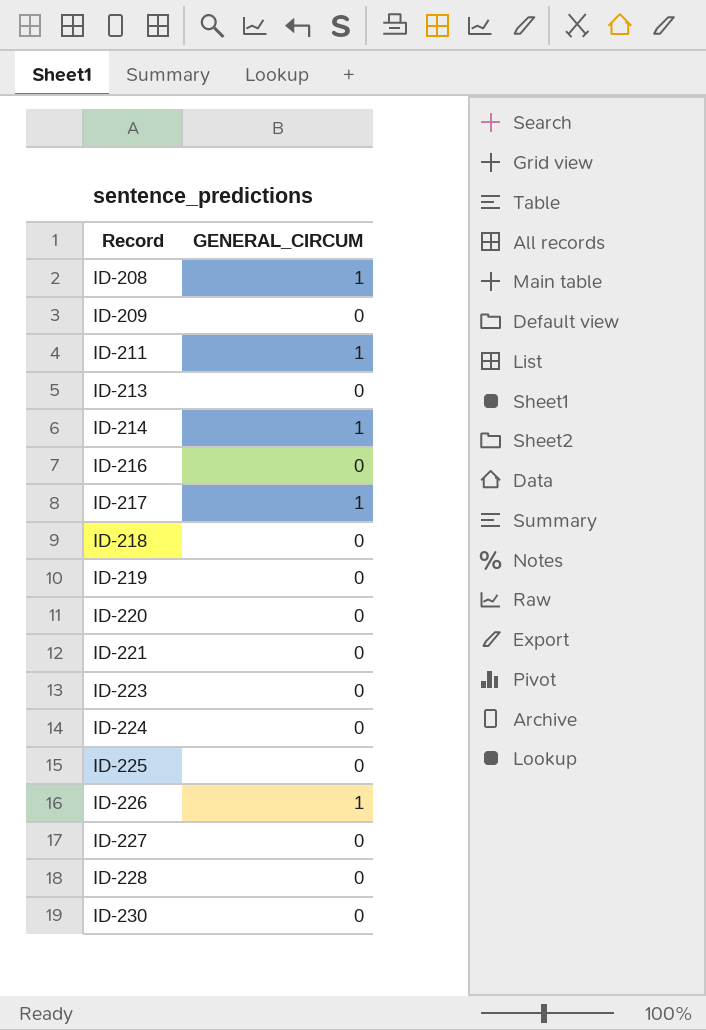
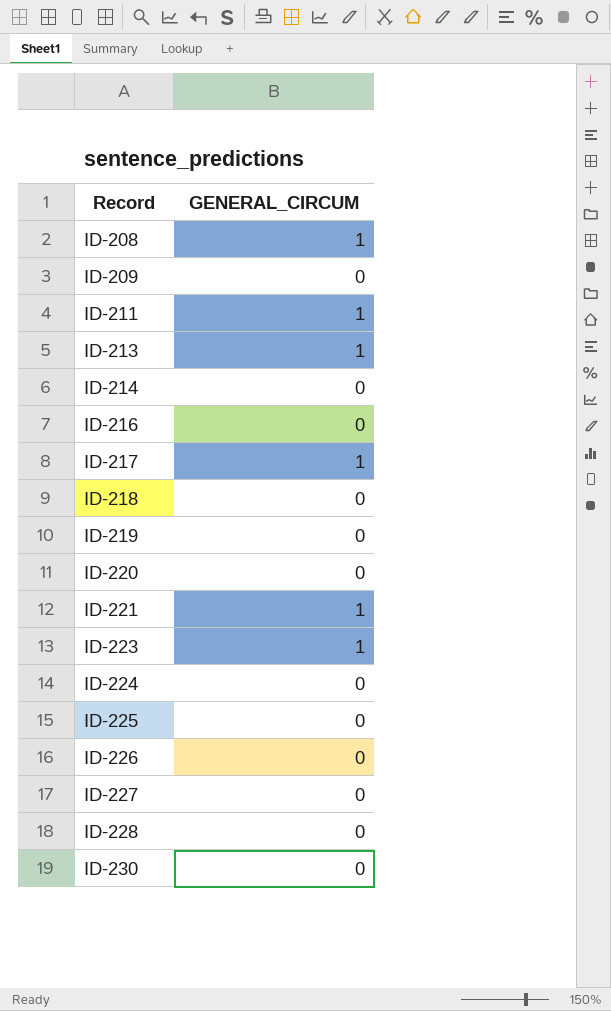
ID-213 | GENERAL_CIRCUM: 0 -> 1
ID-214 | GENERAL_CIRCUM: 1 -> 0
ID-221 | GENERAL_CIRCUM: 0 -> 1
ID-223 | GENERAL_CIRCUM: 0 -> 1
ID-226 | GENERAL_CIRCUM: 1 -> 0

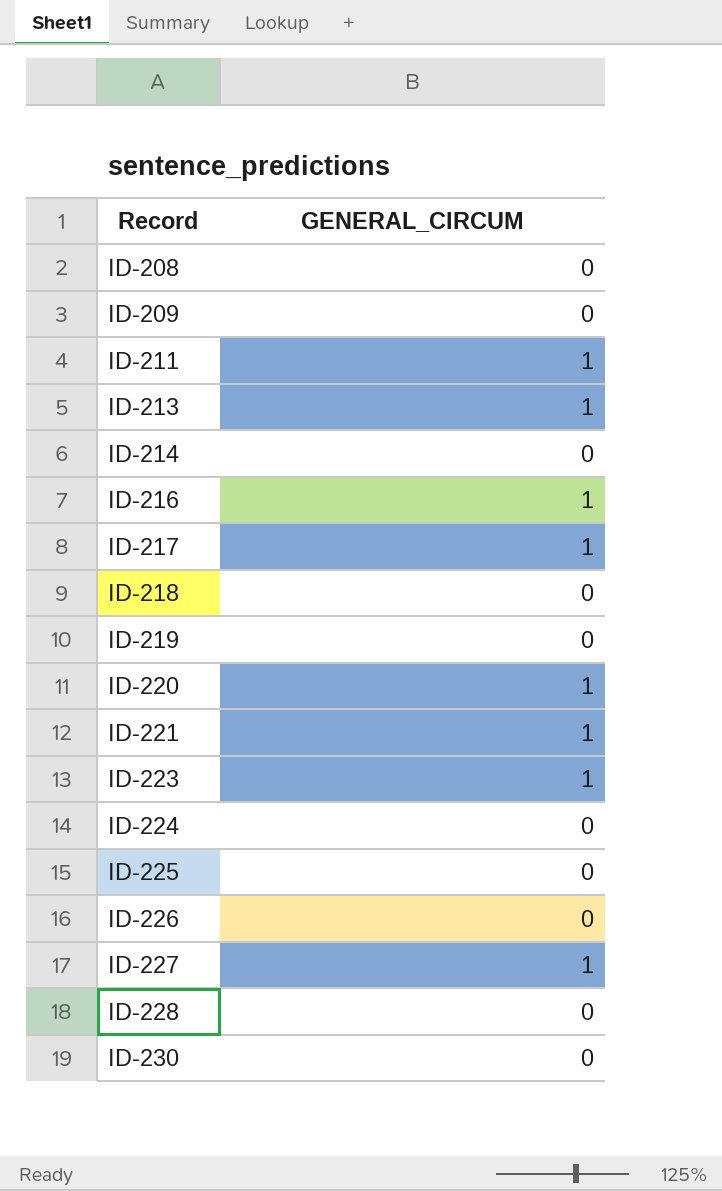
ID-208 | GENERAL_CIRCUM: 1 -> 0
ID-216 | GENERAL_CIRCUM: 0 -> 1
ID-220 | GENERAL_CIRCUM: 0 -> 1
ID-227 | GENERAL_CIRCUM: 0 -> 1

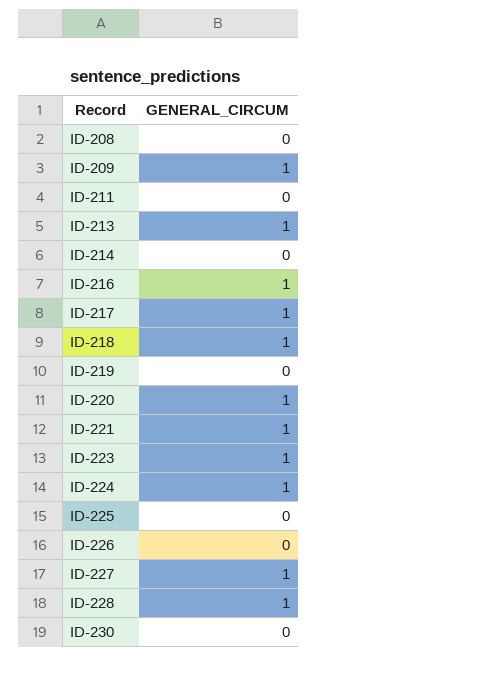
ID-209 | GENERAL_CIRCUM: 0 -> 1
ID-211 | GENERAL_CIRCUM: 1 -> 0
ID-218 | GENERAL_CIRCUM: 0 -> 1
ID-224 | GENERAL_CIRCUM: 0 -> 1
ID-228 | GENERAL_CIRCUM: 0 -> 1

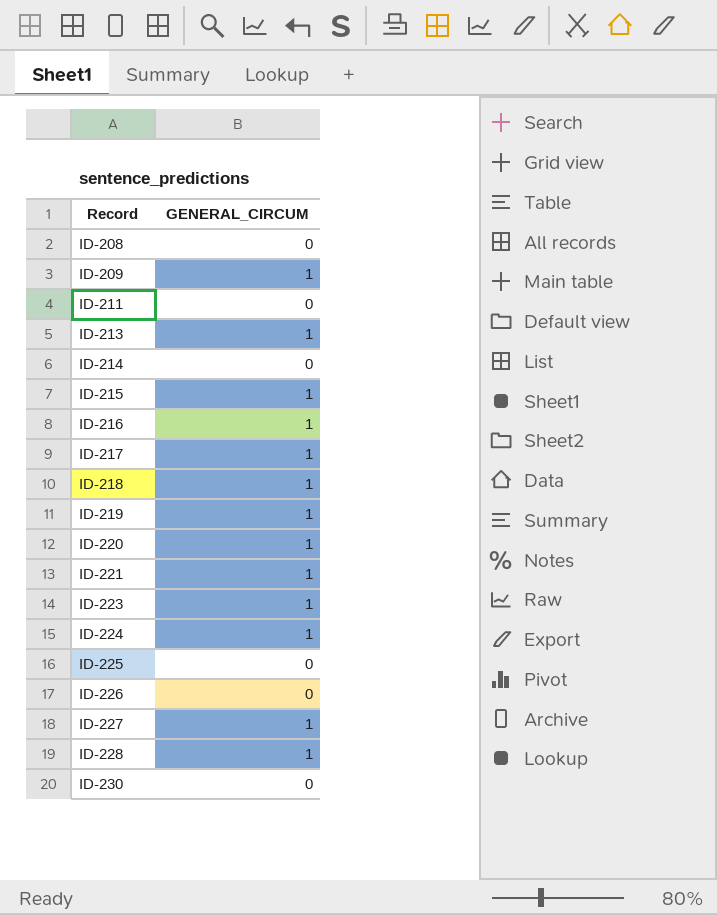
row ID-215: none -> 1
ID-219 | GENERAL_CIRCUM: 0 -> 1

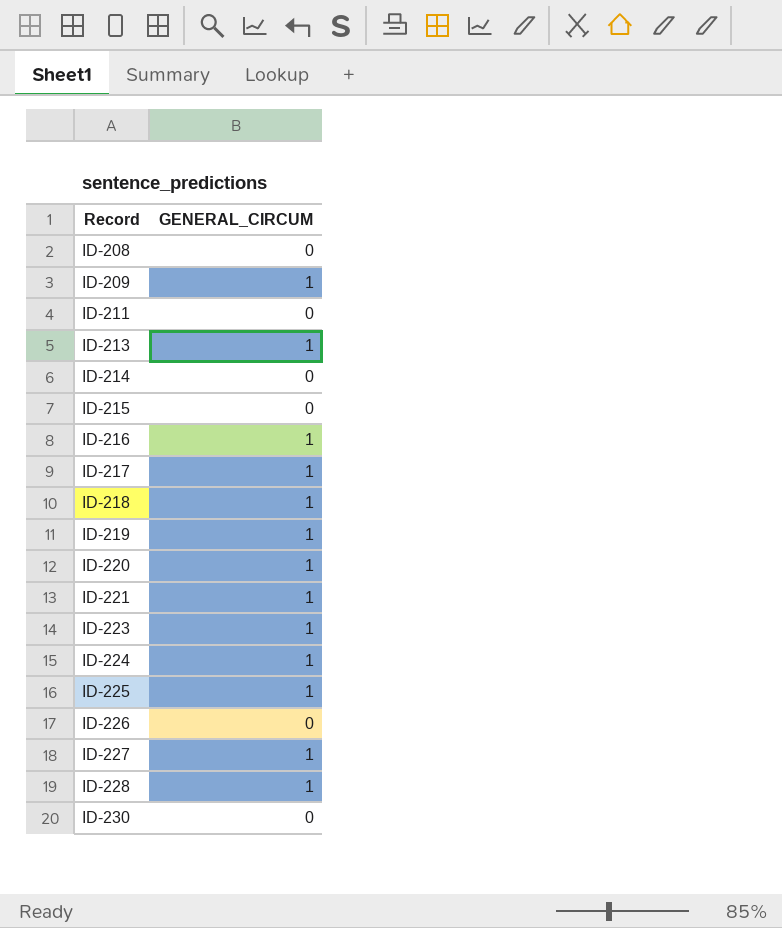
ID-215 | GENERAL_CIRCUM: 1 -> 0
ID-225 | GENERAL_CIRCUM: 0 -> 1

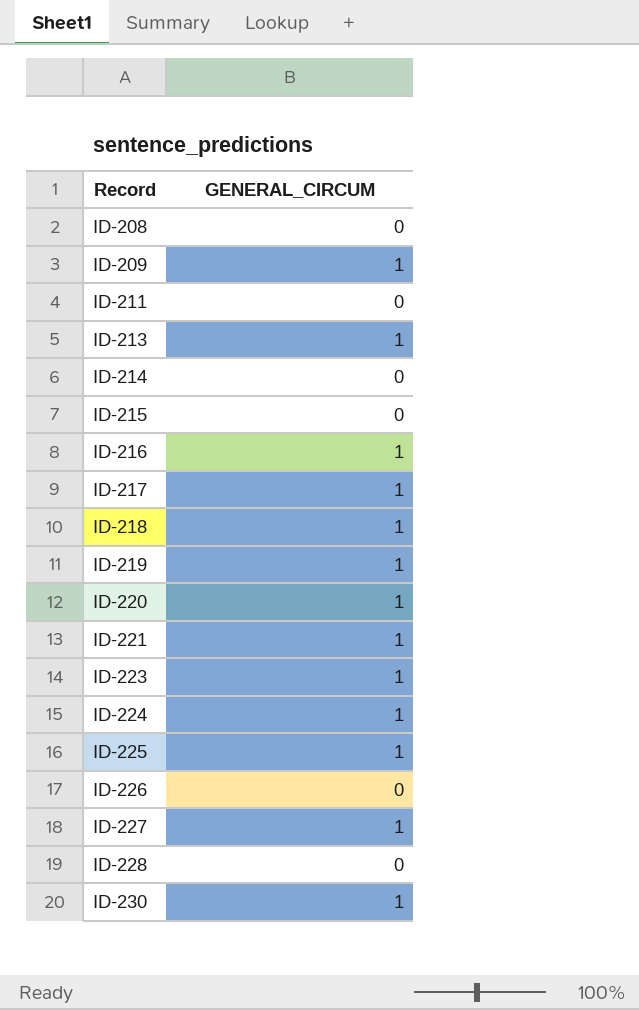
ID-228 | GENERAL_CIRCUM: 1 -> 0
ID-230 | GENERAL_CIRCUM: 0 -> 1

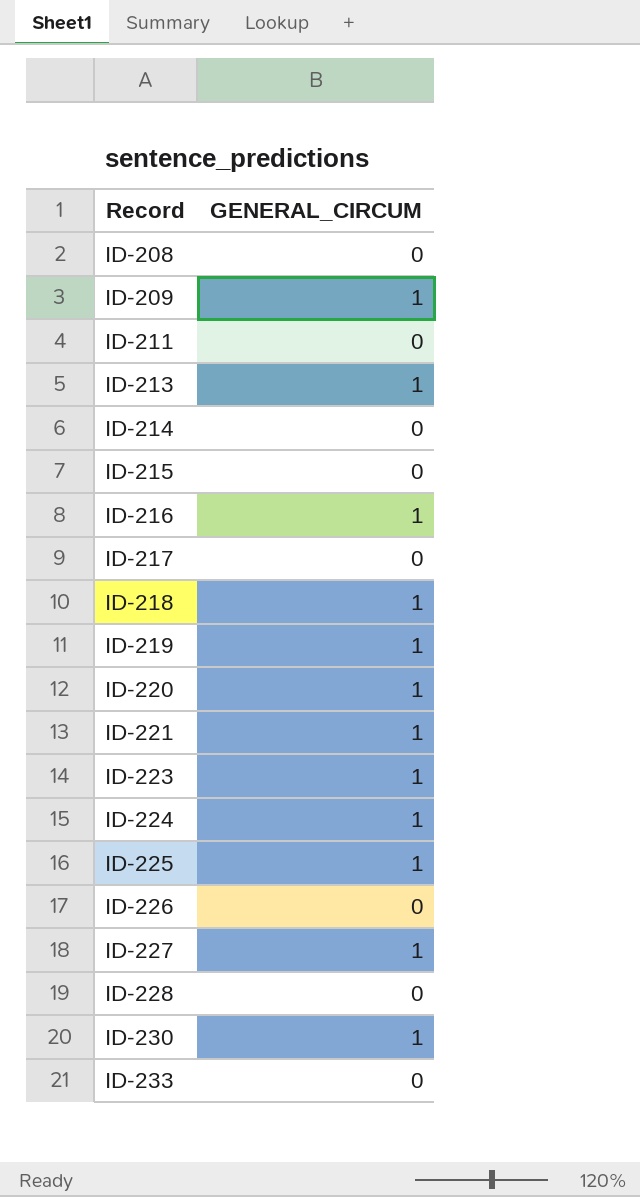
ID-217 | GENERAL_CIRCUM: 1 -> 0
row ID-233: none -> 0

